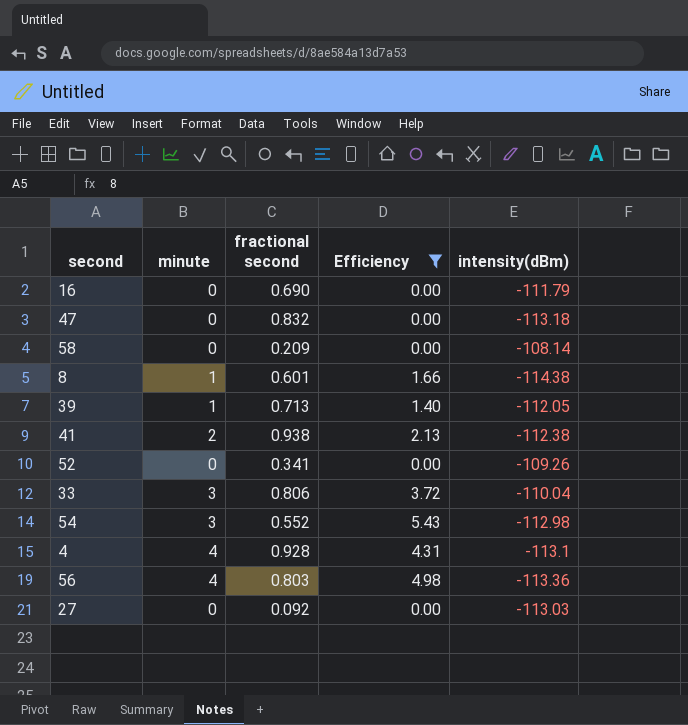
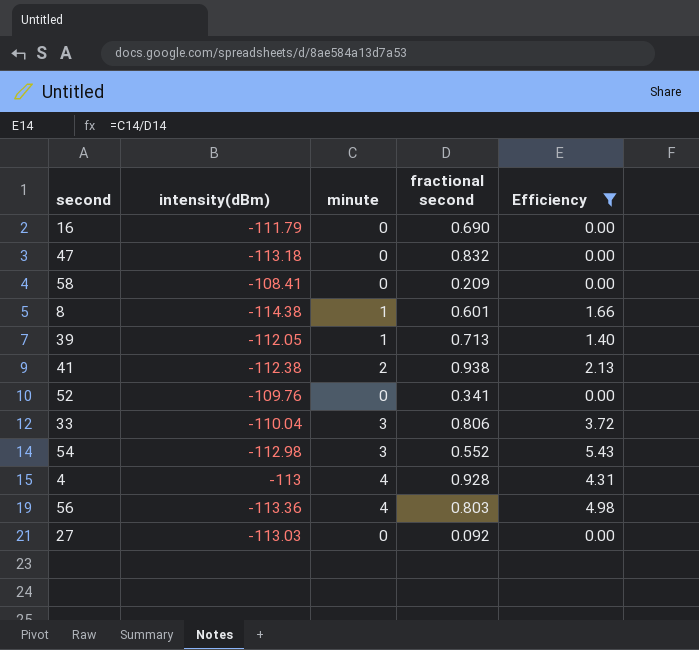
column intensity(dBm) | position: 5 -> 2
58 | intensity(dBm): -108.14 -> -108.41
52 | intensity(dBm): -109.26 -> -109.76
4 | intensity(dBm): -113.1 -> -113

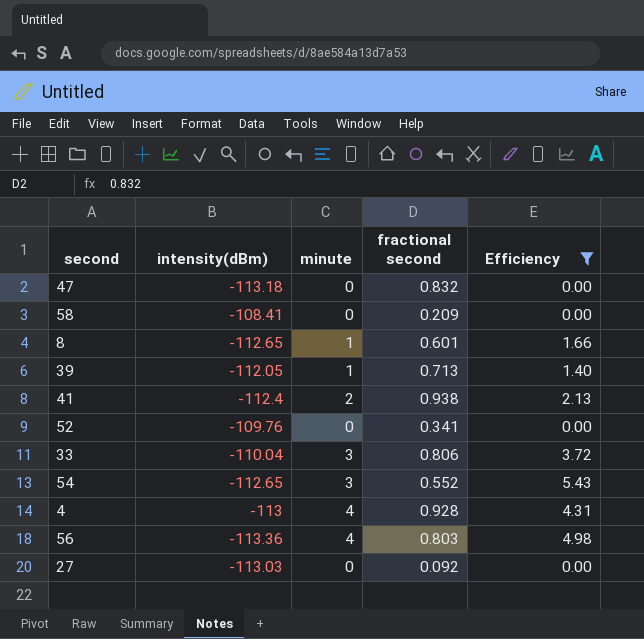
row 16: -111.79 | 0 | 0.690 | 0.00 -> none
8 | intensity(dBm): -114.38 -> -112.65
41 | intensity(dBm): -112.38 -> -112.4
54 | intensity(dBm): -112.98 -> -112.65

